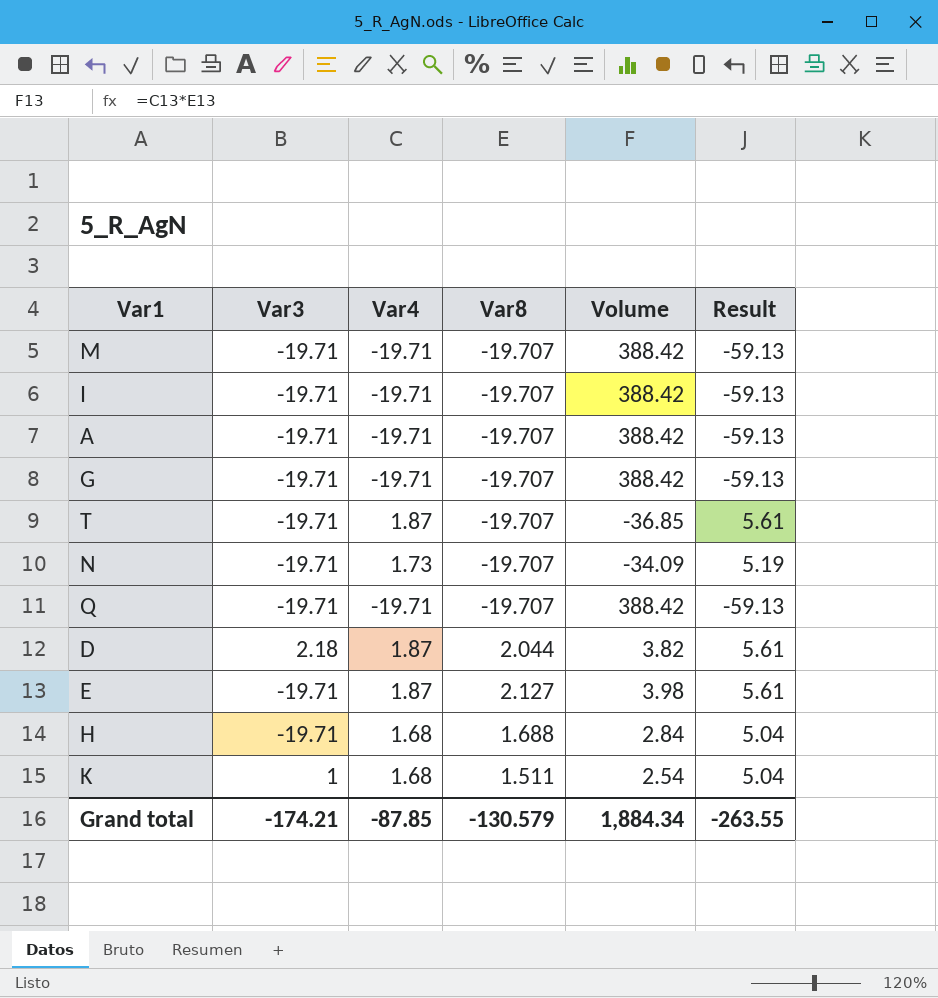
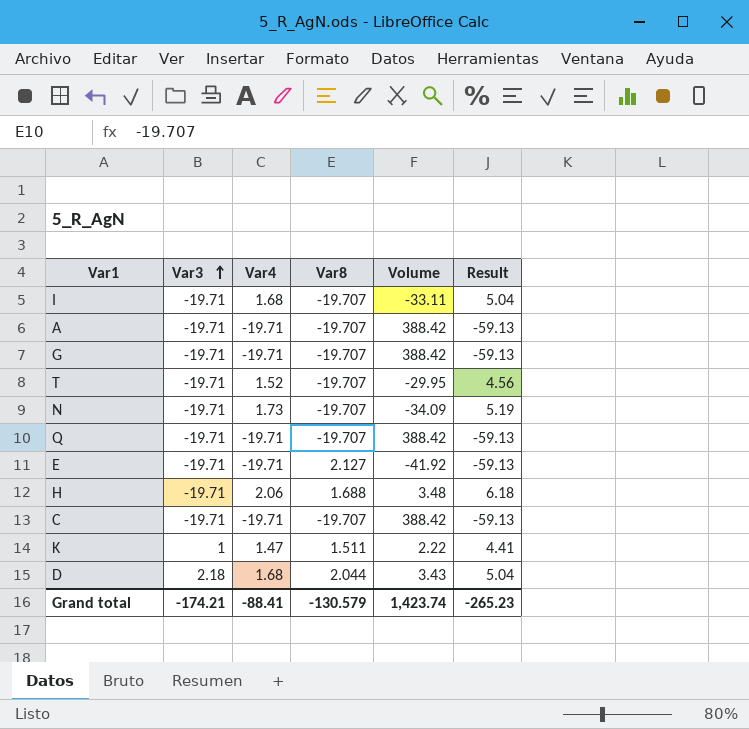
row order: none -> Var3 ascending
row M: -19.71 | -19.71 | -19.707 | 388.42 | -59.13 -> none
I | Var4: -19.71 -> 1.68
I | Volume: 388.42 -> -33.11
I | Result: -59.13 -> 5.04
T | Var4: 1.87 -> 1.52
T | Volume: -36.85 -> -29.95
T | Result: 5.61 -> 4.56
E | Var4: 1.87 -> -19.71
E | Volume: 3.98 -> -41.92
E | Result: 5.61 -> -59.13
H | Var4: 1.68 -> 2.06
H | Volume: 2.84 -> 3.48
H | Result: 5.04 -> 6.18
row C: none -> -19.71 | -19.71 | -19.707 | 388.42 | -59.13
K | Var4: 1.68 -> 1.47
K | Volume: 2.54 -> 2.22
K | Result: 5.04 -> 4.41
D | Var4: 1.87 -> 1.68
D | Volume: 3.82 -> 3.43
D | Result: 5.61 -> 5.04
Grand total | Var4: -87.85 -> -88.41
Grand total | Volume: 1,884.34 -> 1,423.74
Grand total | Result: -263.55 -> -265.23

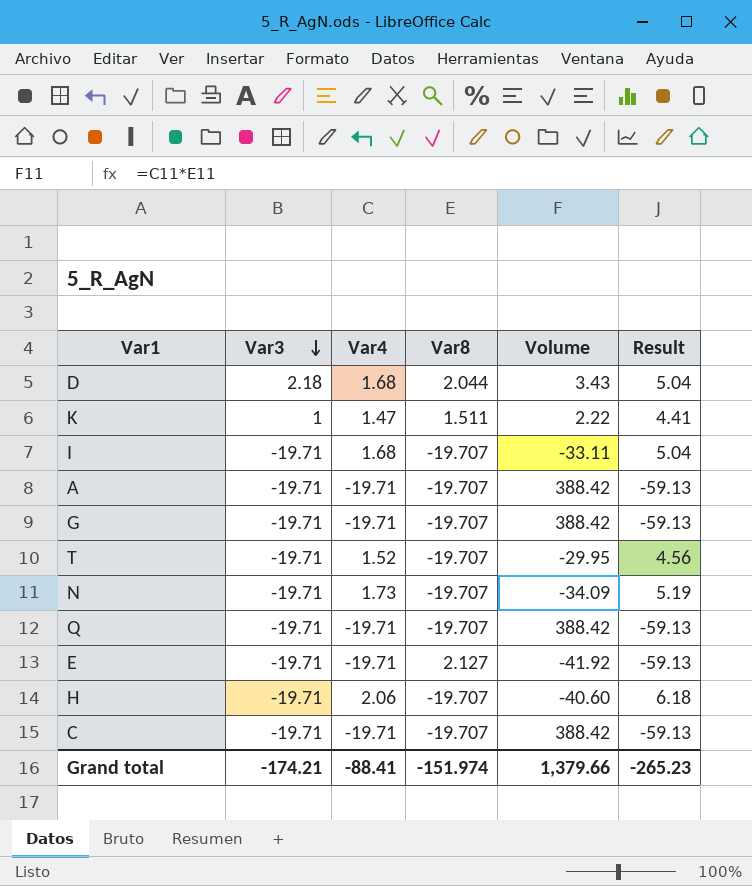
row order: Var3 ascending -> Var3 descending
H | Var8: 1.688 -> -19.707
H | Volume: 3.48 -> -40.60
Grand total | Var8: -130.579 -> -151.974
Grand total | Volume: 1,423.74 -> 1,379.66

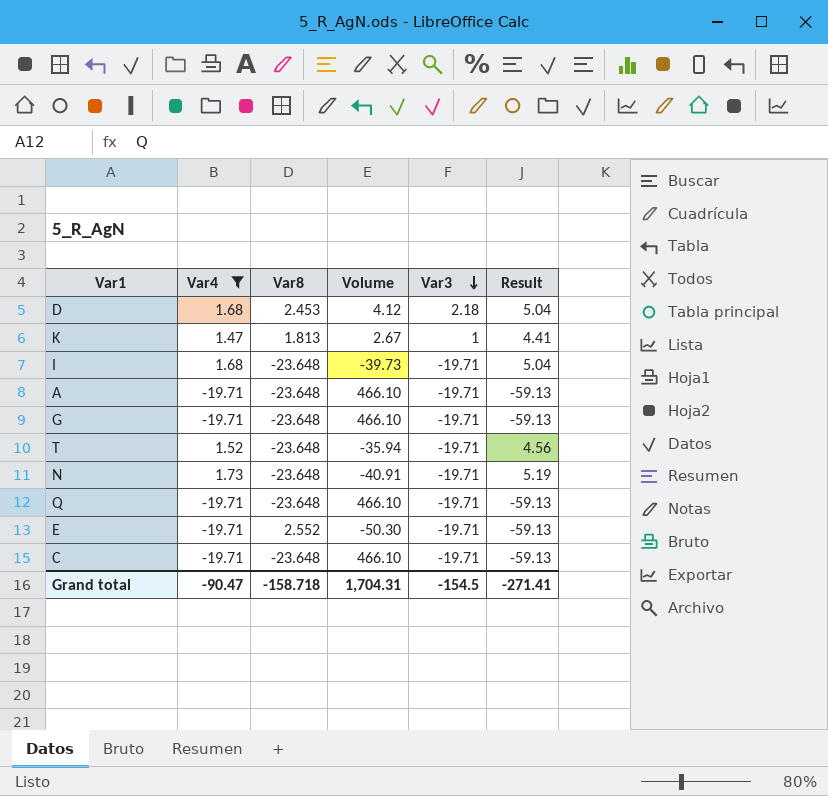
filter: none -> Var4 != 2.06
column Var3 | position: 2 -> 5
D | Var8: 2.044 -> 2.453
D | Volume: 3.43 -> 4.12
K | Var8: 1.511 -> 1.813
K | Volume: 2.22 -> 2.67
I | Var8: -19.707 -> -23.648
I | Volume: -33.11 -> -39.73
A | Var8: -19.707 -> -23.648
A | Volume: 388.42 -> 466.10
G | Var8: -19.707 -> -23.648
G | Volume: 388.42 -> 466.10
T | Var8: -19.707 -> -23.648
T | Volume: -29.95 -> -35.94
N | Var8: -19.707 -> -23.648
N | Volume: -34.09 -> -40.91
Q | Var8: -19.707 -> -23.648
Q | Volume: 388.42 -> 466.10
E | Var8: 2.127 -> 2.552
E | Volume: -41.92 -> -50.30
C | Var8: -19.707 -> -23.648
C | Volume: 388.42 -> 466.10
Grand total | Var4: -88.41 -> -90.47
Grand total | Var8: -151.974 -> -158.718
Grand total | Volume: 1,379.66 -> 1,704.31
Grand total | Var3: -174.21 -> -154.5
Grand total | Result: -265.23 -> -271.41

